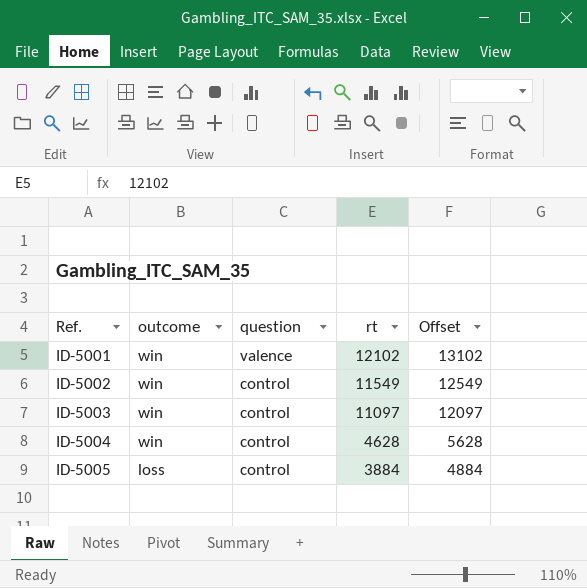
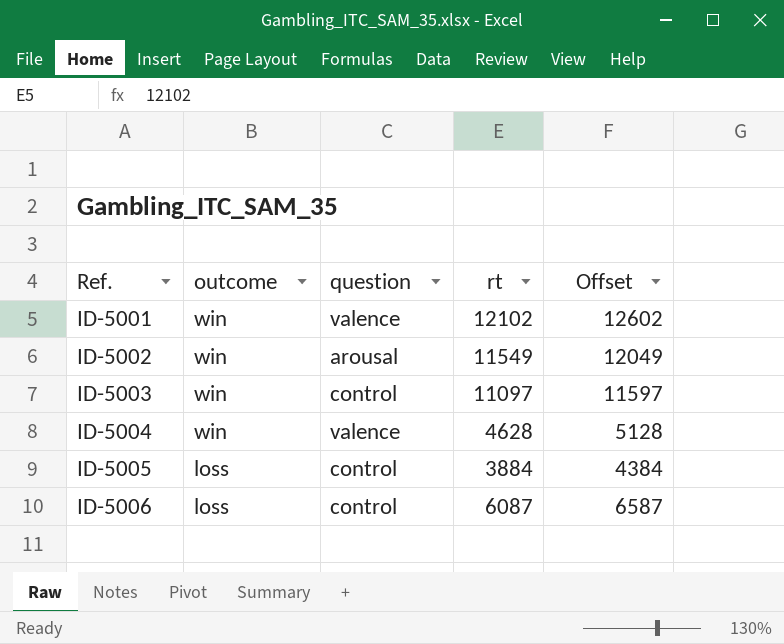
column Offset | formula: [rt] + 1000 -> [rt] + 500
ID-5002 | question: control -> arousal
ID-5004 | question: control -> valence
row ID-5006: none -> loss | control | 6087 | 6587

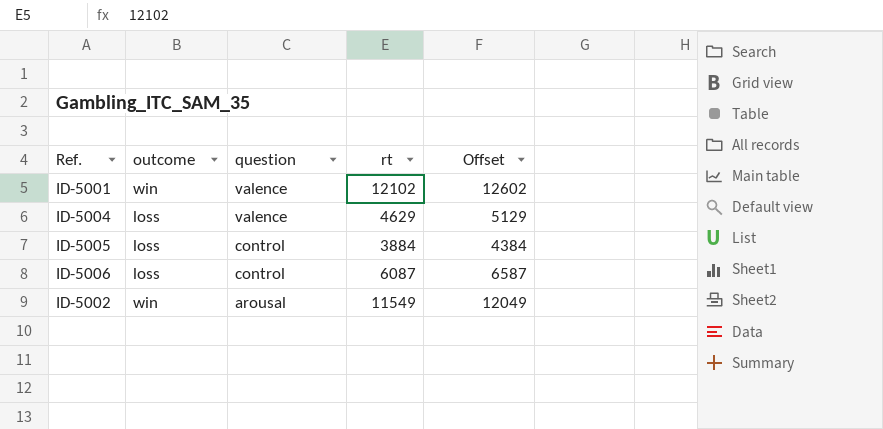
row order: Ref. ascending -> question descending
row ID-5003: win | control | 11097 | 11597 -> none
ID-5004 | outcome: win -> loss
ID-5004 | rt: 4628 -> 4629
ID-5004 | Offset: 5128 -> 5129

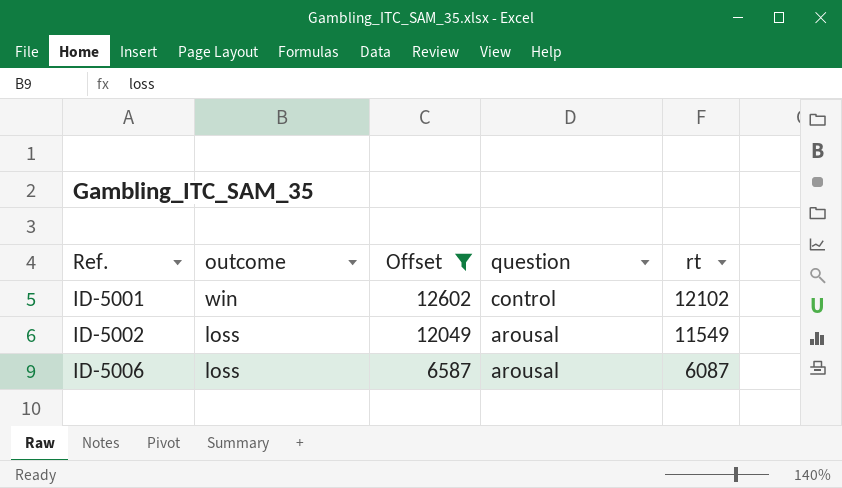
filter: none -> Offset >= 6587
row order: question descending -> Ref. ascending
column Offset | position: 5 -> 3
ID-5001 | question: valence -> control
ID-5002 | outcome: win -> loss
ID-5006 | question: control -> arousal

